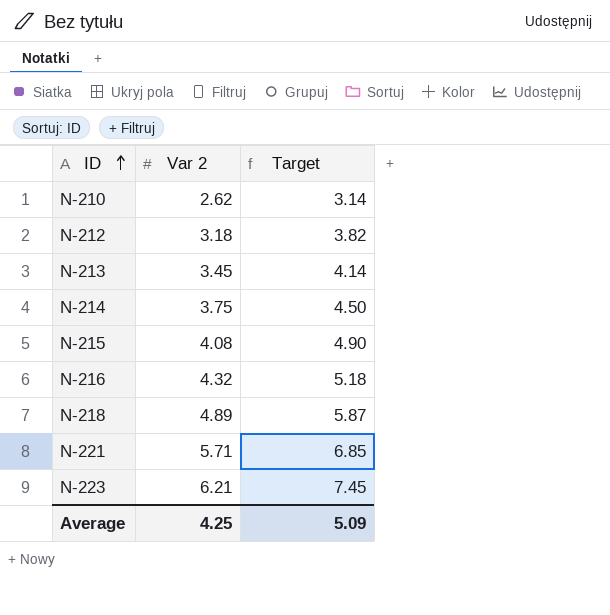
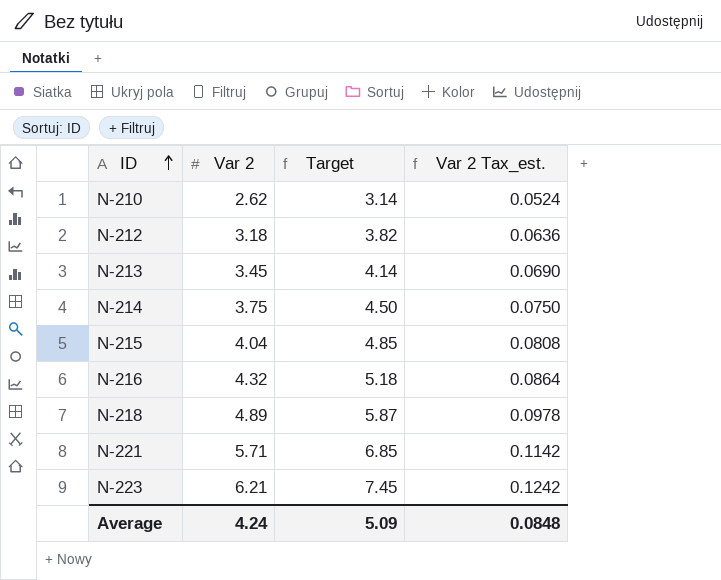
column Var 2 Tax_est. | formula: none -> [Var 2] * 0.02
N-215 | Var 2: 4.08 -> 4.04
N-215 | Target: 4.90 -> 4.85
Average | Var 2: 4.25 -> 4.24

